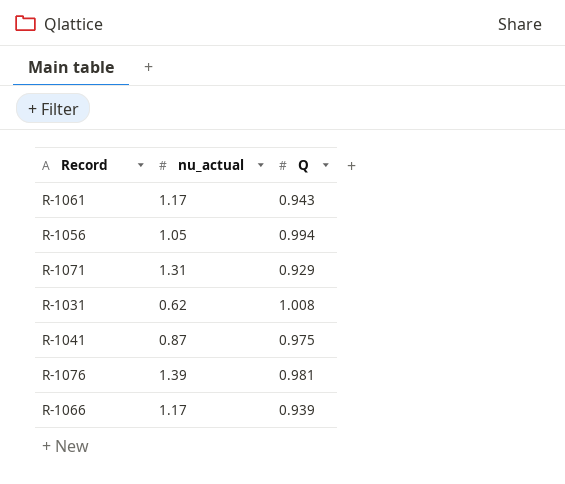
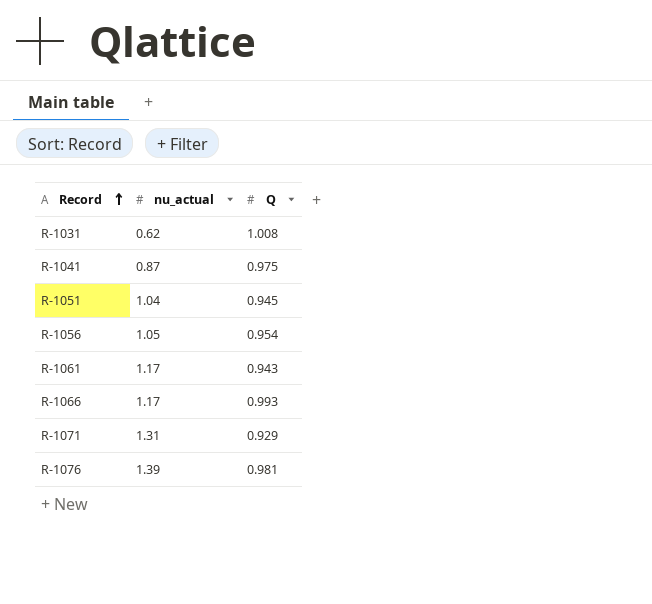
row order: none -> Record ascending
row R-1051: none -> 1.04 | 0.945
R-1056 | Q: 0.994 -> 0.954
R-1066 | Q: 0.939 -> 0.993

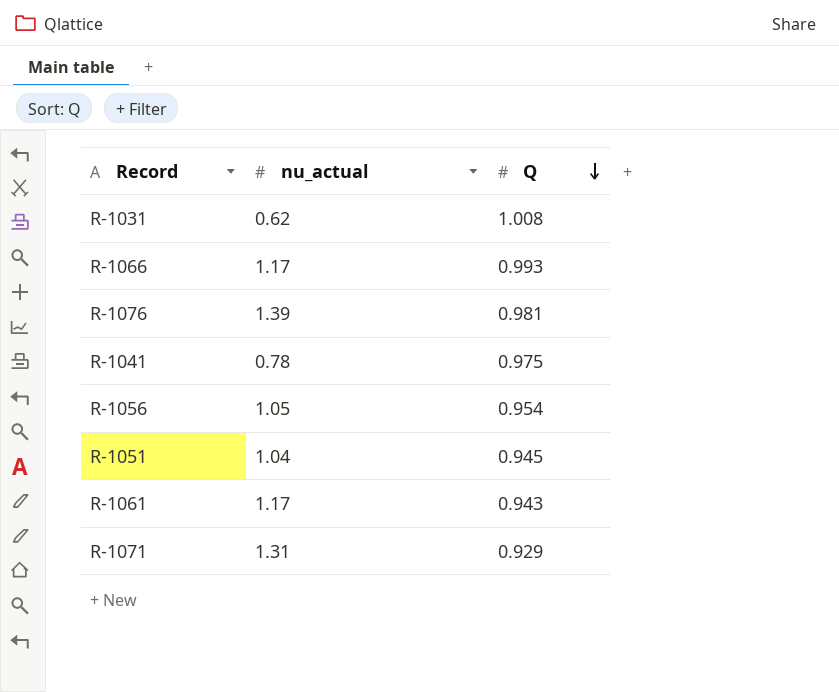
row order: Record ascending -> Q descending
R-1041 | nu_actual: 0.87 -> 0.78

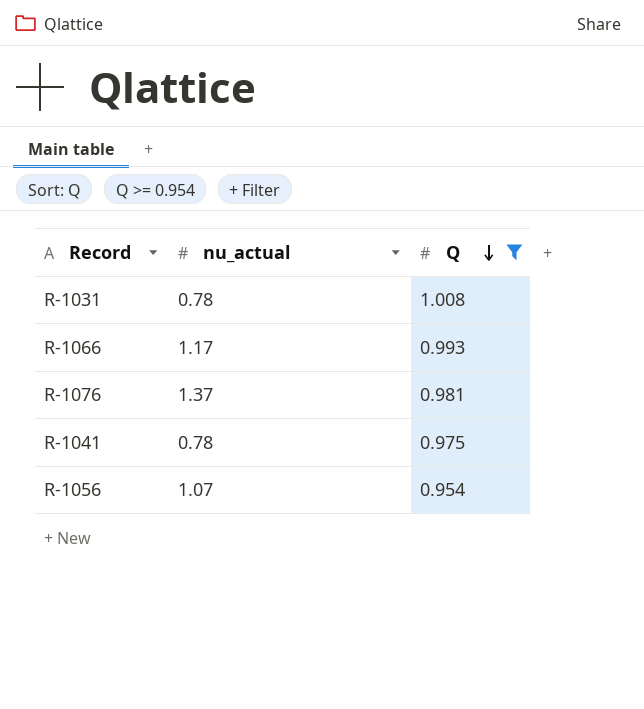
filter: none -> Q >= 0.954
R-1031 | nu_actual: 0.62 -> 0.78
R-1076 | nu_actual: 1.39 -> 1.37
R-1056 | nu_actual: 1.05 -> 1.07

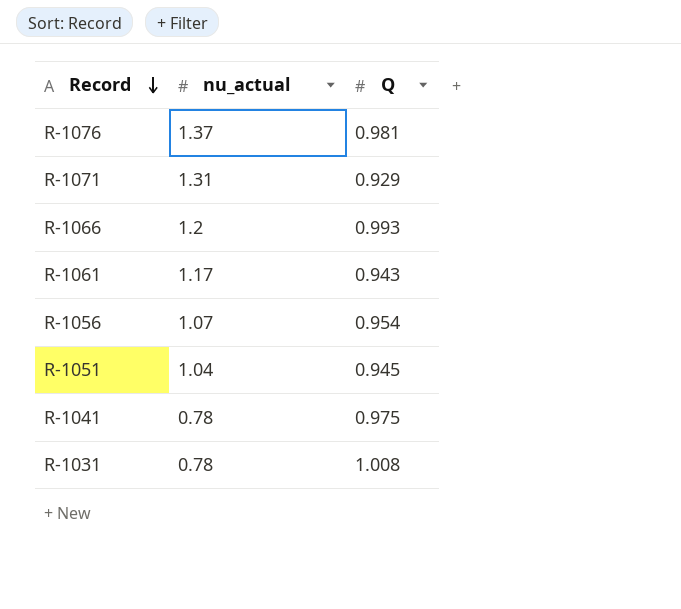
filter: Q >= 0.954 -> none
row order: Q descending -> Record descending
R-1066 | nu_actual: 1.17 -> 1.2

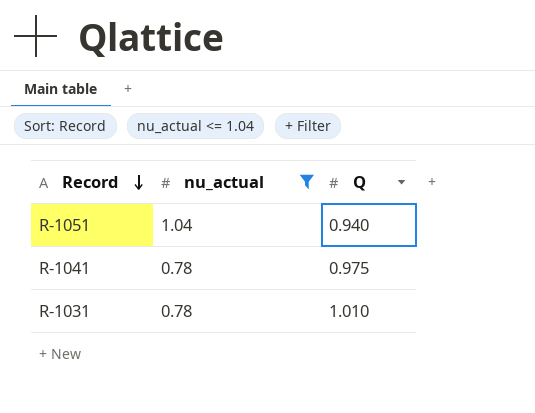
filter: none -> nu_actual <= 1.04
R-1051 | Q: 0.945 -> 0.940
R-1031 | Q: 1.008 -> 1.010

